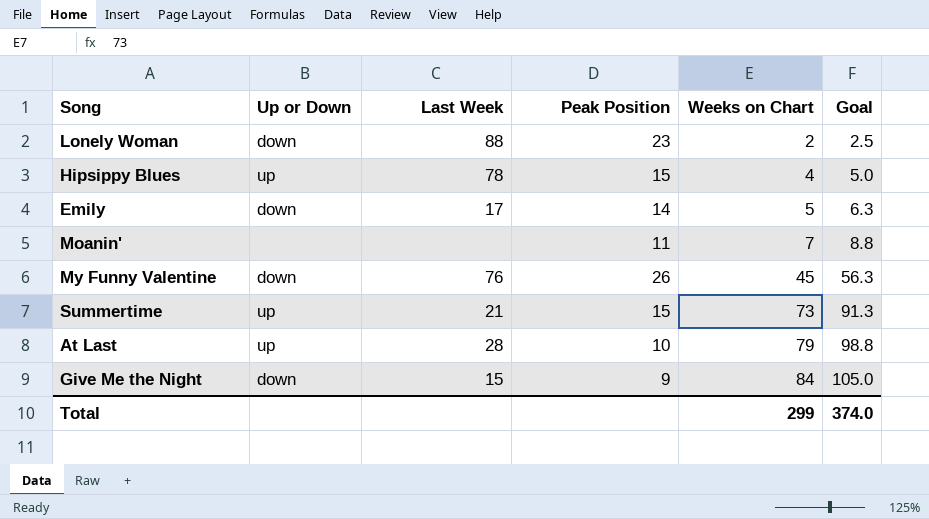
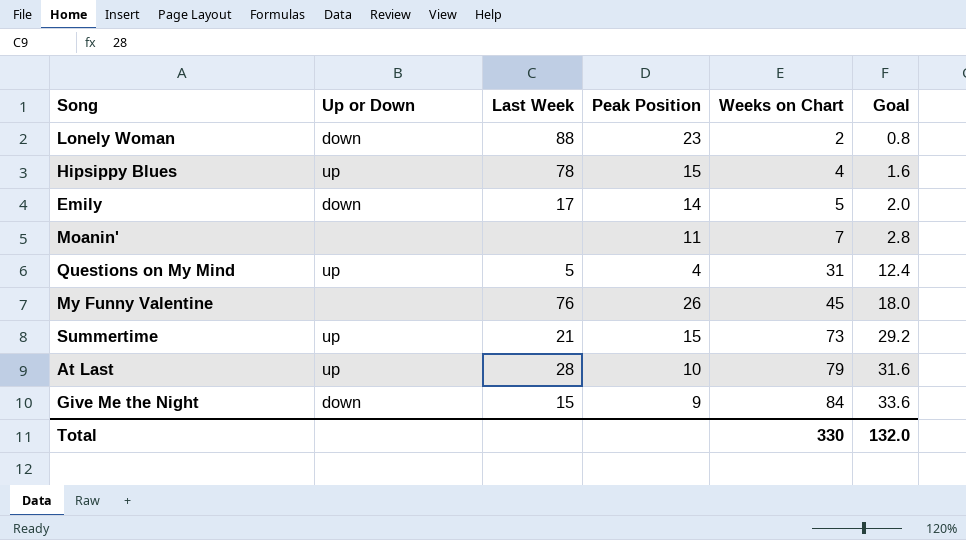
column Goal | formula: [Weeks on Chart] * 1.25 -> [Weeks on Chart] * 0.4
row Questions on My Mind: none -> up | 5 | 4 | 31 | 12.4
My Funny Valentine | Up or Down: down -> none
Total | Weeks on Chart: 299 -> 330
Total | Goal: 374.0 -> 132.0

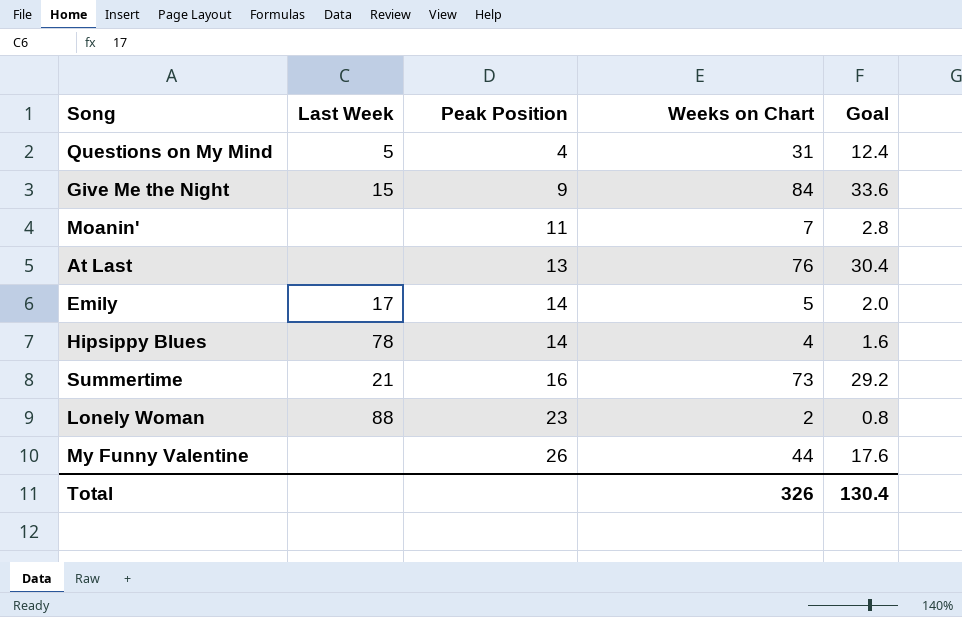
row order: Weeks on Chart ascending -> Peak Position ascending
column Up or Down | position: 2 -> none
At Last | Last Week: 28 -> none
At Last | Peak Position: 10 -> 13
At Last | Weeks on Chart: 79 -> 76
At Last | Goal: 31.6 -> 30.4
Hipsippy Blues | Peak Position: 15 -> 14
Summertime | Peak Position: 15 -> 16
My Funny Valentine | Last Week: 76 -> none
My Funny Valentine | Weeks on Chart: 45 -> 44
My Funny Valentine | Goal: 18.0 -> 17.6
Total | Weeks on Chart: 330 -> 326
Total | Goal: 132.0 -> 130.4

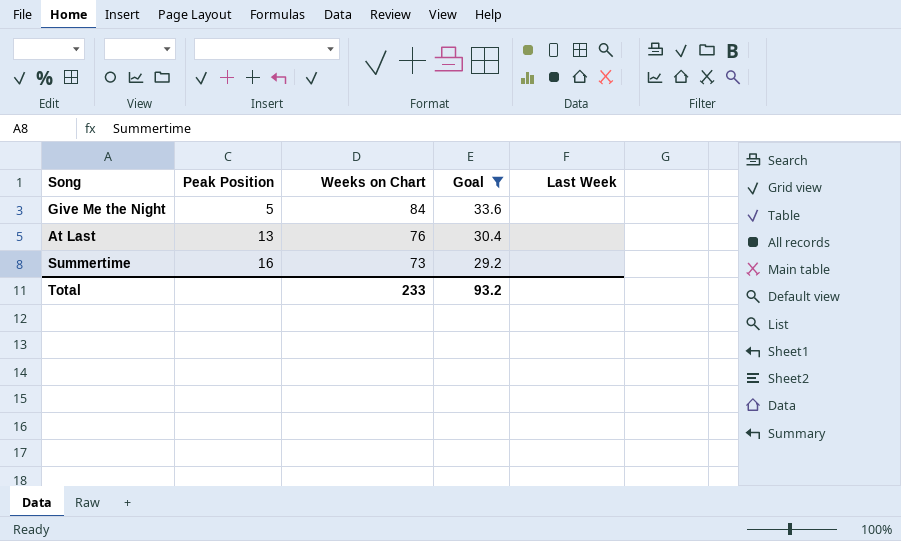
filter: none -> Goal >= 29.2
column Last Week | position: 2 -> 5
Give Me the Night | Peak Position: 9 -> 5
Give Me the Night | Last Week: 15 -> none
Summertime | Last Week: 21 -> none
Total | Weeks on Chart: 326 -> 233
Total | Goal: 130.4 -> 93.2

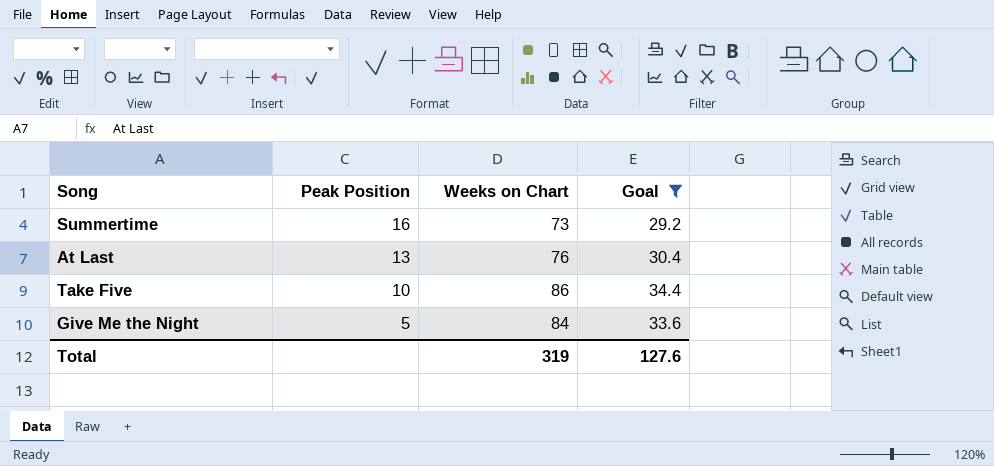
row order: Peak Position ascending -> Peak Position descending
column Last Week | position: 5 -> none
row Take Five: none -> 10 | 86 | 34.4
Total | Weeks on Chart: 233 -> 319
Total | Goal: 93.2 -> 127.6

